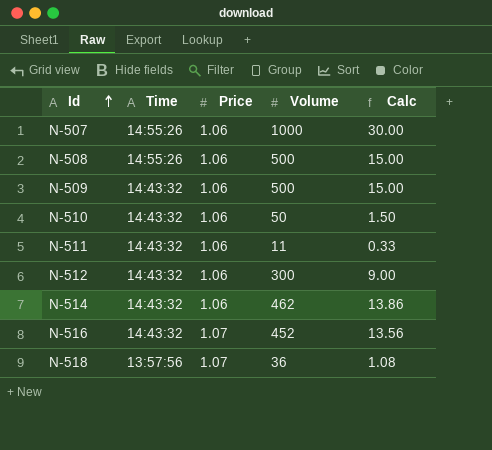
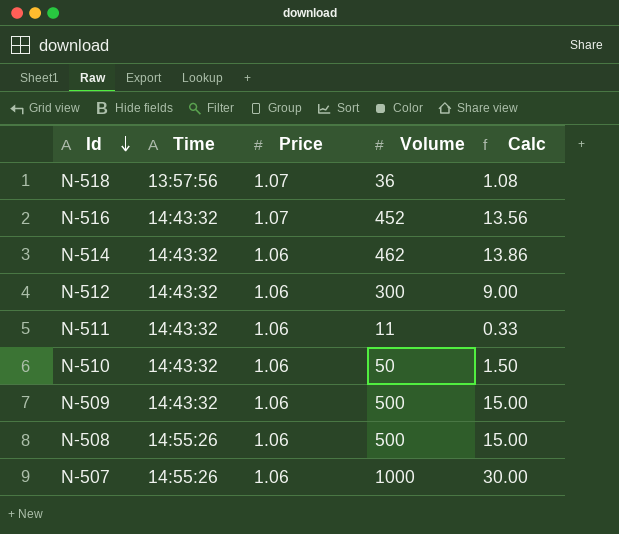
row order: Id ascending -> Id descending

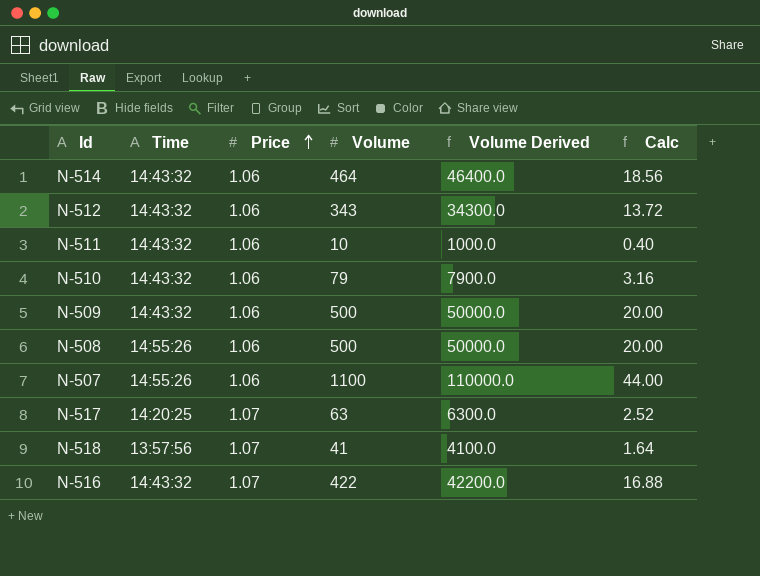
row order: Id descending -> Price ascending
column Volume Derived | formula: none -> [Volume] * 100
column Calc | formula: [Volume] * 0.03 -> [Volume] * 0.04
N-514 | Volume: 462 -> 464
N-512 | Volume: 300 -> 343
N-511 | Volume: 11 -> 10
N-510 | Volume: 50 -> 79
N-507 | Volume: 1000 -> 1100
row N-517: none -> 14:20:25 | 1.07 | 63 | 6300.0 | 2.52
N-518 | Volume: 36 -> 41
N-516 | Volume: 452 -> 422

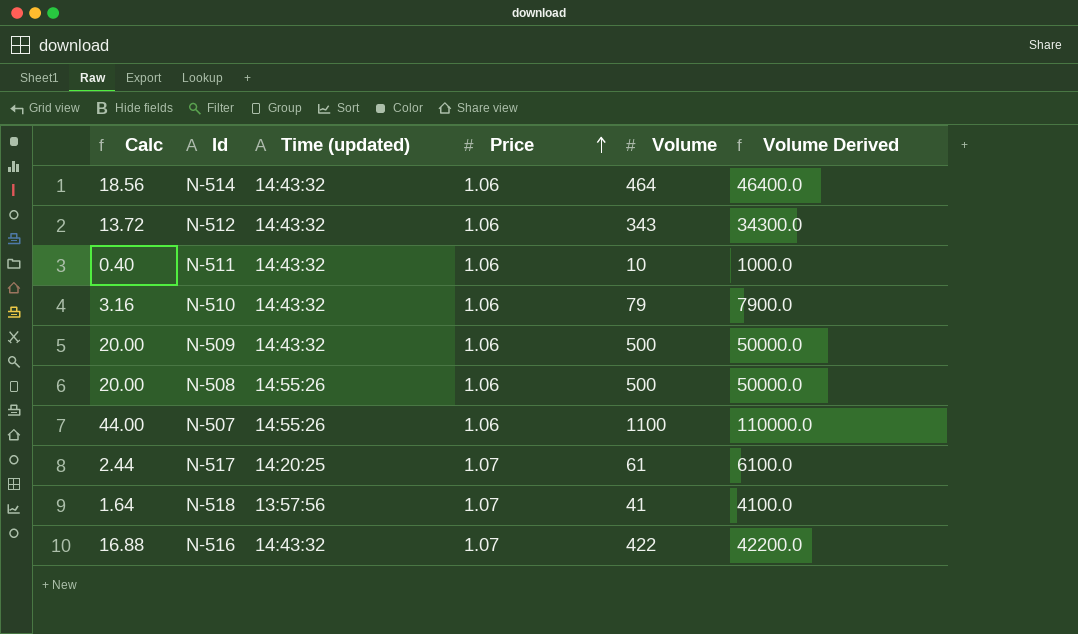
column Calc | position: 6 -> 1
column name: Time -> Time (updated)
N-517 | Calc: 2.52 -> 2.44
N-517 | Volume: 63 -> 61
N-517 | Volume Derived: 6300.0 -> 6100.0

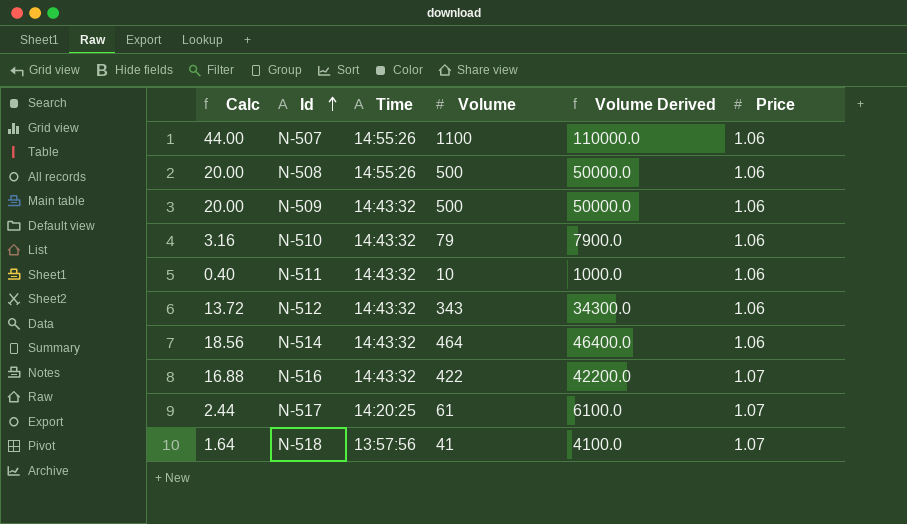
row order: Price ascending -> Id ascending
column name: Time (updated) -> Time
column Price | position: 4 -> 6

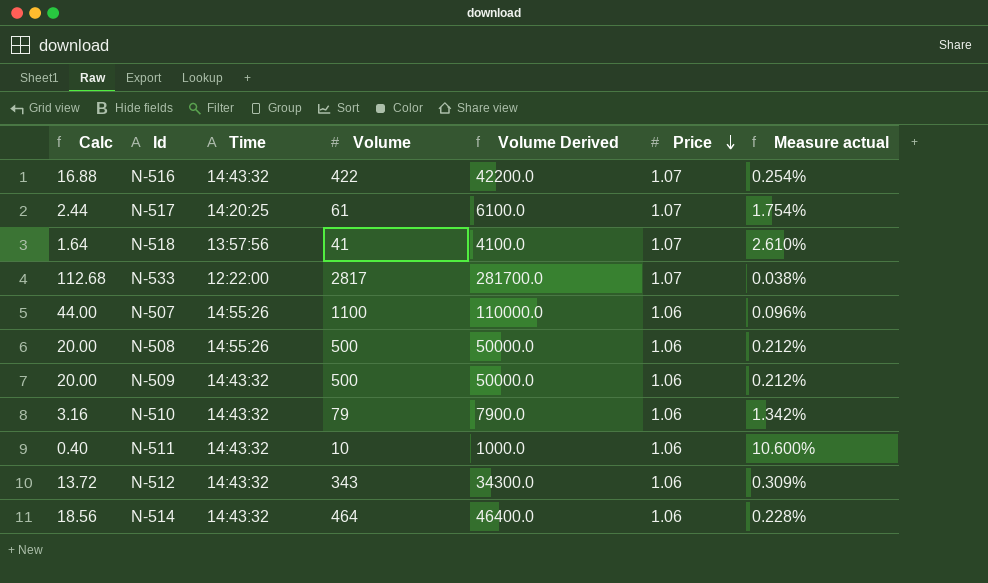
row order: Id ascending -> Price descending
column Measure actual | formula: none -> [Price] / [Volume]
row N-533: none -> 112.68 | 12:22:00 | 2817 | 281700.0 | 1.07 | 0.038%

